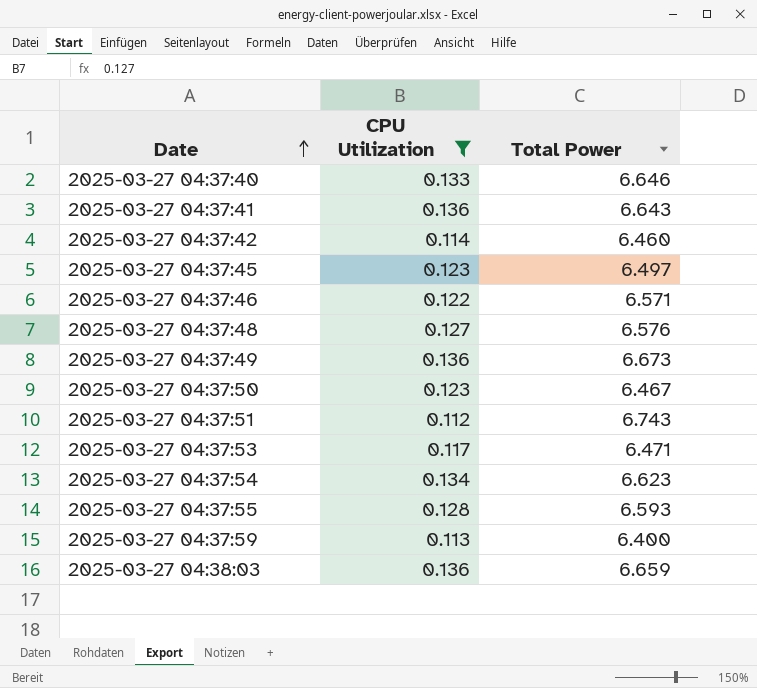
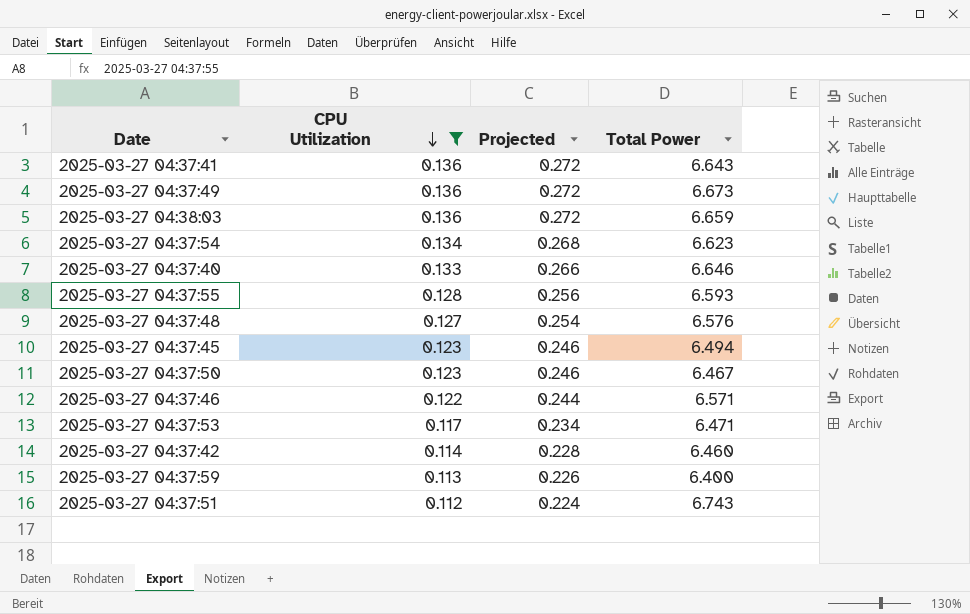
row order: Date ascending -> CPU Utilization descending
column Projected | formula: none -> [CPU Utilization] * 2
2025-03-27 04:37:45 | Total Power: 6.497 -> 6.494

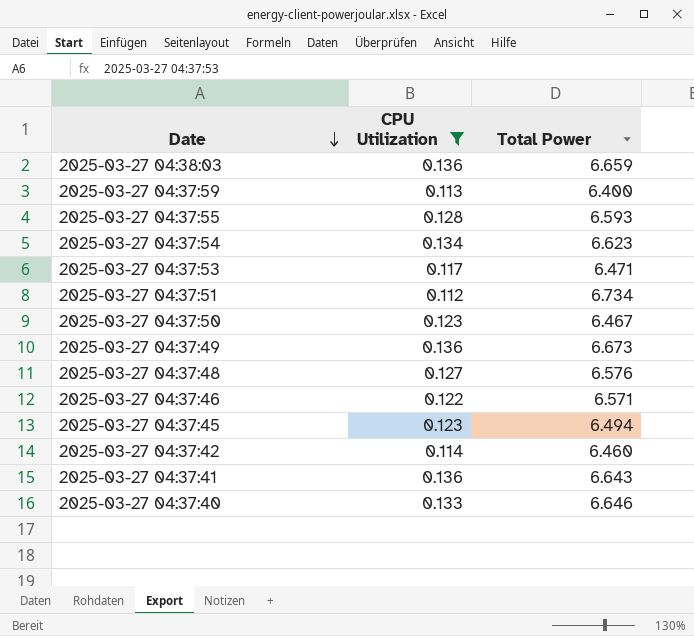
row order: CPU Utilization descending -> Date descending
column Projected | formula: [CPU Utilization] * 2 -> none
2025-03-27 04:37:51 | Total Power: 6.743 -> 6.734

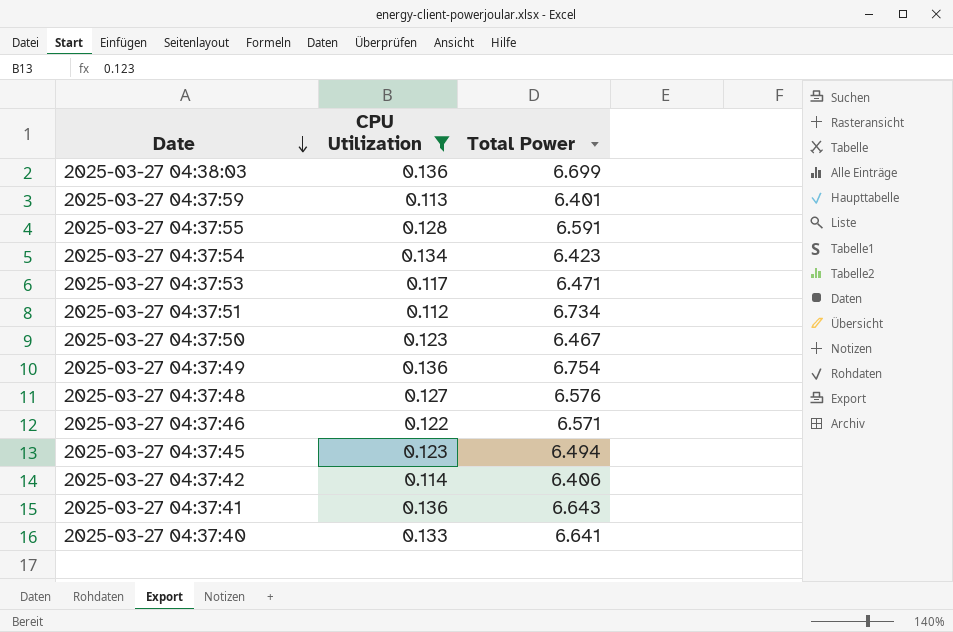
2025-03-27 04:38:03 | Total Power: 6.659 -> 6.699
2025-03-27 04:37:59 | Total Power: 6.400 -> 6.401
2025-03-27 04:37:55 | Total Power: 6.593 -> 6.591
2025-03-27 04:37:54 | Total Power: 6.623 -> 6.423
2025-03-27 04:37:49 | Total Power: 6.673 -> 6.754
2025-03-27 04:37:42 | Total Power: 6.460 -> 6.406
2025-03-27 04:37:40 | Total Power: 6.646 -> 6.641

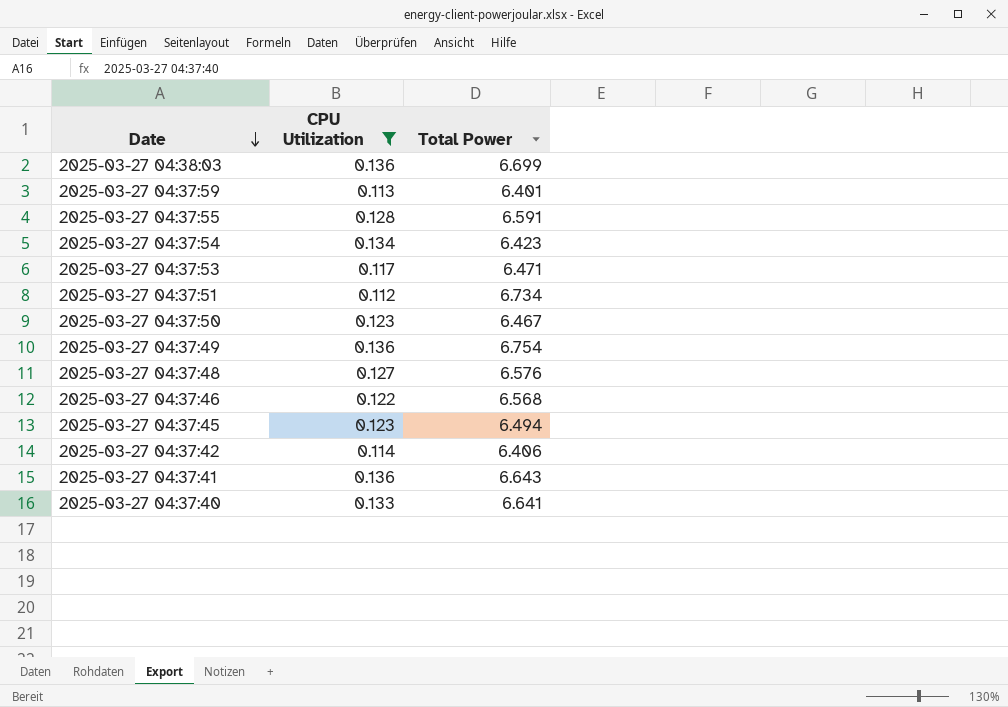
2025-03-27 04:37:46 | Total Power: 6.571 -> 6.568

